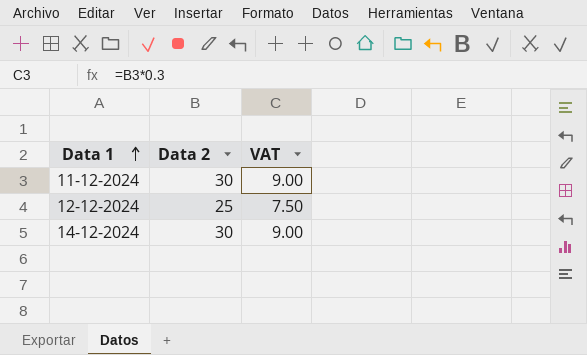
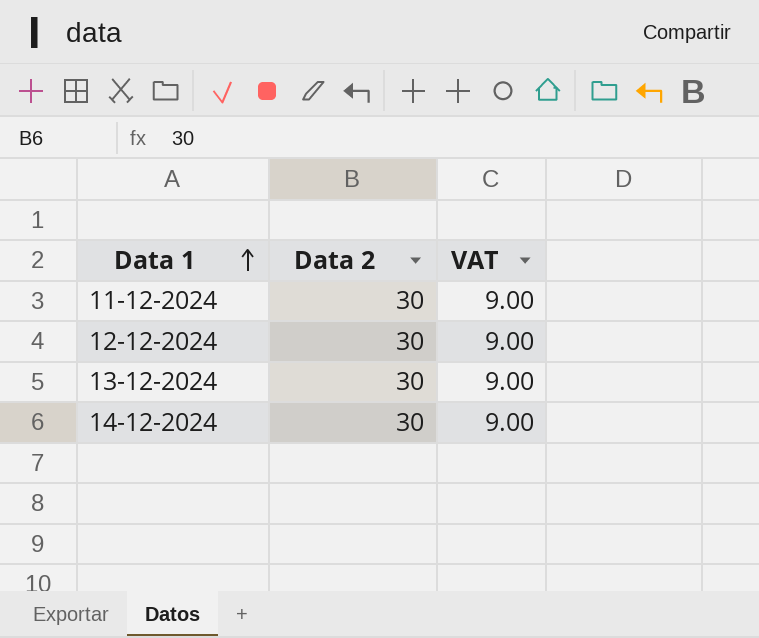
12-12-2024 | Data 2: 25 -> 30
12-12-2024 | VAT: 7.50 -> 9.00
row 13-12-2024: none -> 30 | 9.00

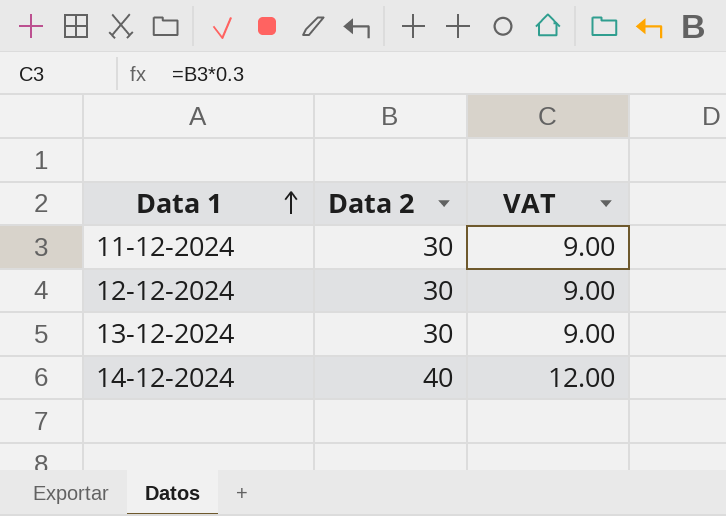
14-12-2024 | Data 2: 30 -> 40
14-12-2024 | VAT: 9.00 -> 12.00

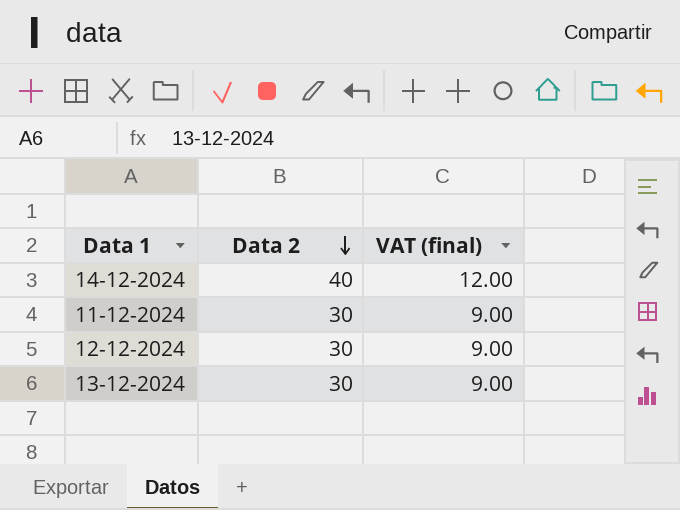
row order: Data 1 ascending -> Data 2 descending
column name: VAT -> VAT (final)

